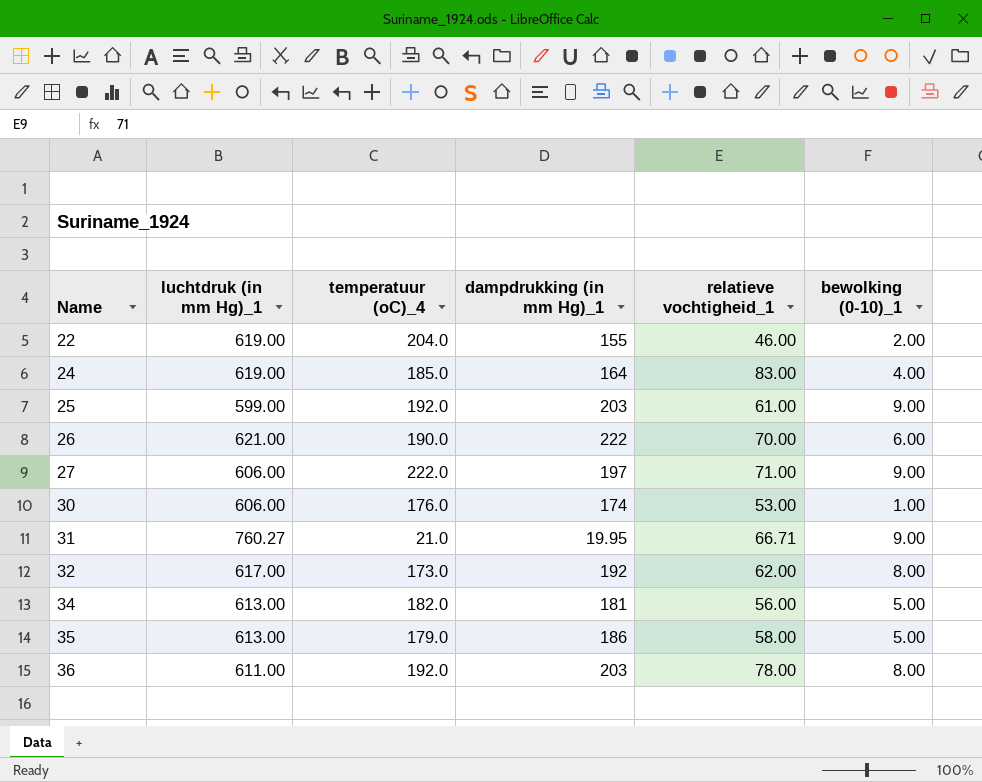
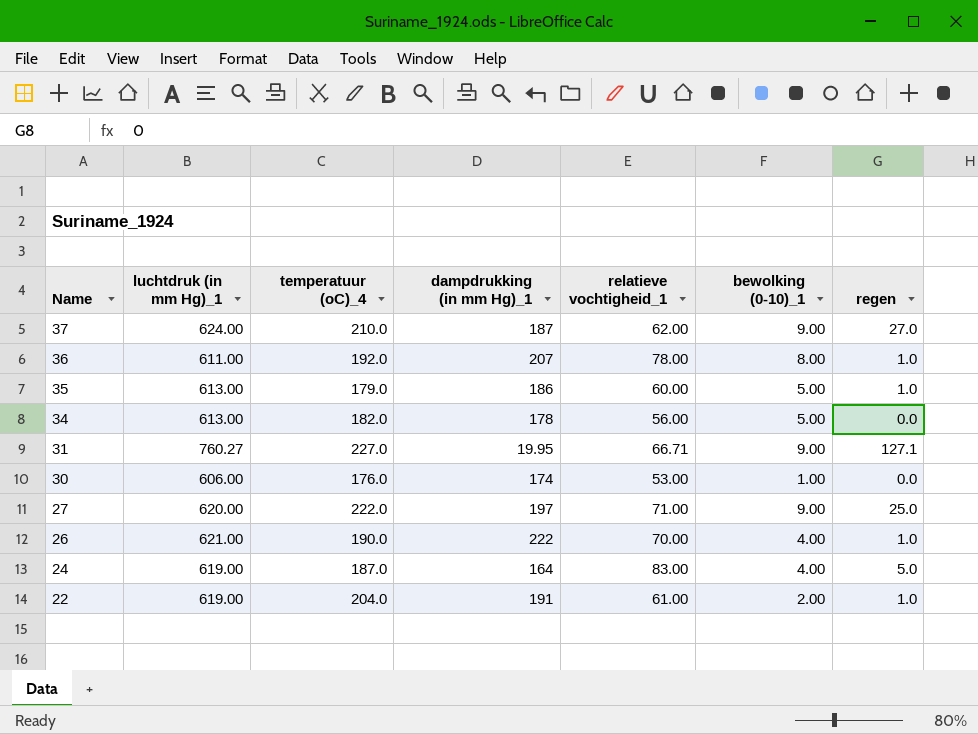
row order: Name ascending -> Name descending
column regen | position: none -> 7
row 25: 599.00 | 192.0 | 203 | 61.00 | 9.00 -> none
row 32: 617.00 | 173.0 | 192 | 62.00 | 8.00 -> none
row 37: none -> 624.00 | 210.0 | 187 | 62.00 | 9.00 | 27.0
36 | dampdrukking (in mm Hg)_1: 203 -> 207
35 | relatieve vochtigheid_1: 58.00 -> 60.00
34 | dampdrukking (in mm Hg)_1: 181 -> 178
31 | temperatuur (oC)_4: 21.0 -> 227.0
27 | luchtdruk (in mm Hg)_1: 606.00 -> 620.00
26 | bewolking (0-10)_1: 6.00 -> 4.00
24 | temperatuur (oC)_4: 185.0 -> 187.0
22 | dampdrukking (in mm Hg)_1: 155 -> 191
22 | relatieve vochtigheid_1: 46.00 -> 61.00

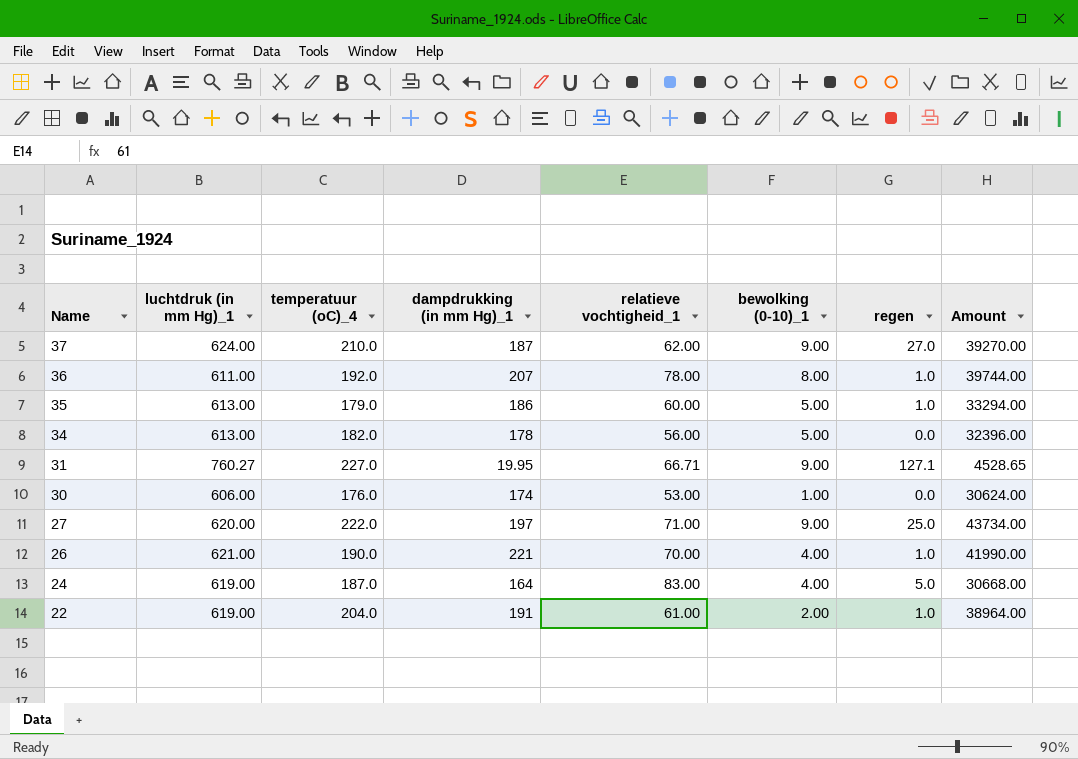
column Amount | formula: none -> [temperatuur (oC)_4] * [dampdrukking (in mm Hg)_1]
26 | dampdrukking (in mm Hg)_1: 222 -> 221

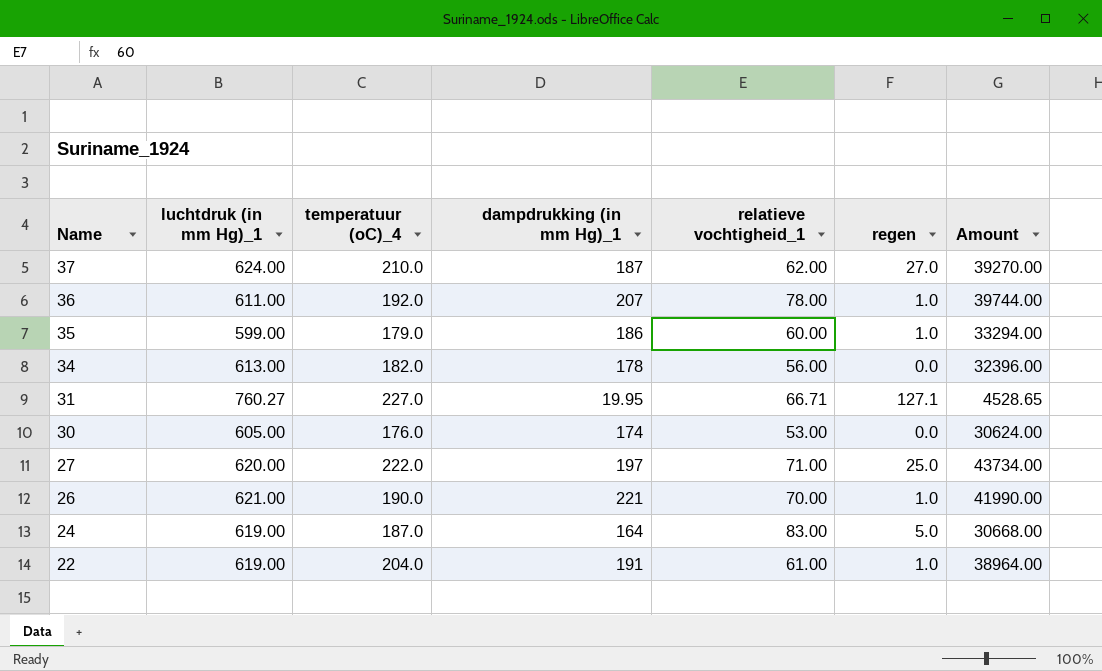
column bewolking (0-10)_1 | position: 6 -> none
35 | luchtdruk (in mm Hg)_1: 613.00 -> 599.00
30 | luchtdruk (in mm Hg)_1: 606.00 -> 605.00

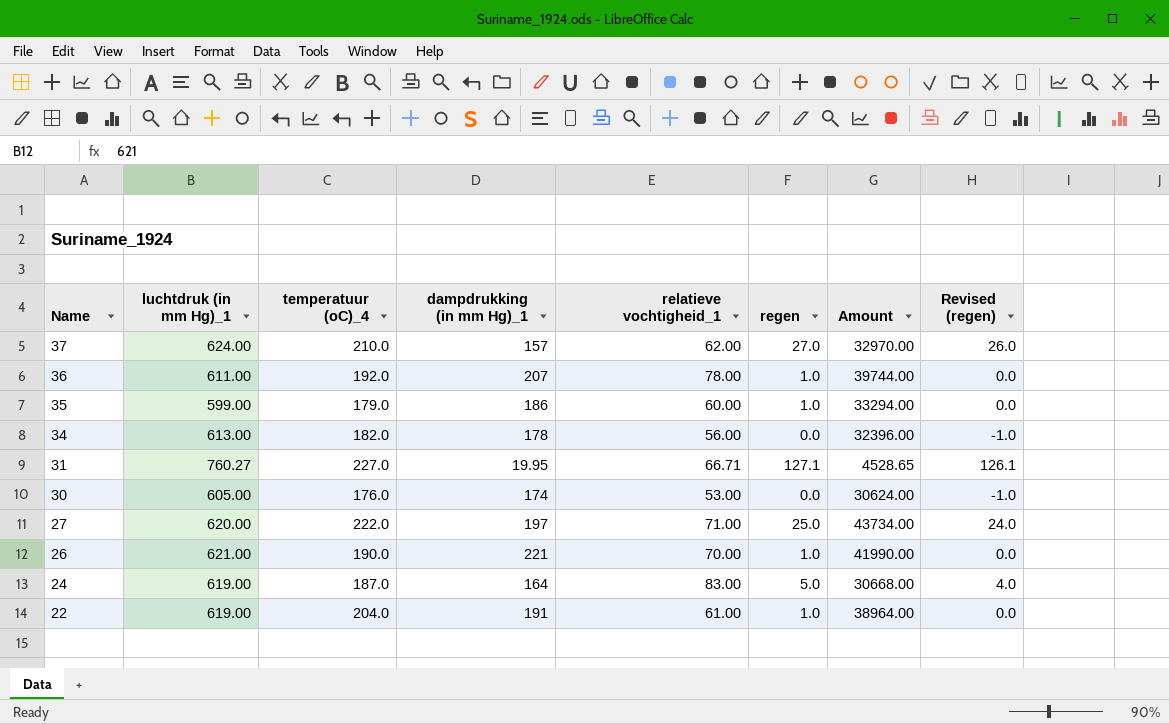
column Revised (regen) | formula: none -> [regen] - 1
37 | dampdrukking (in mm Hg)_1: 187 -> 157
37 | Amount: 39270.00 -> 32970.00

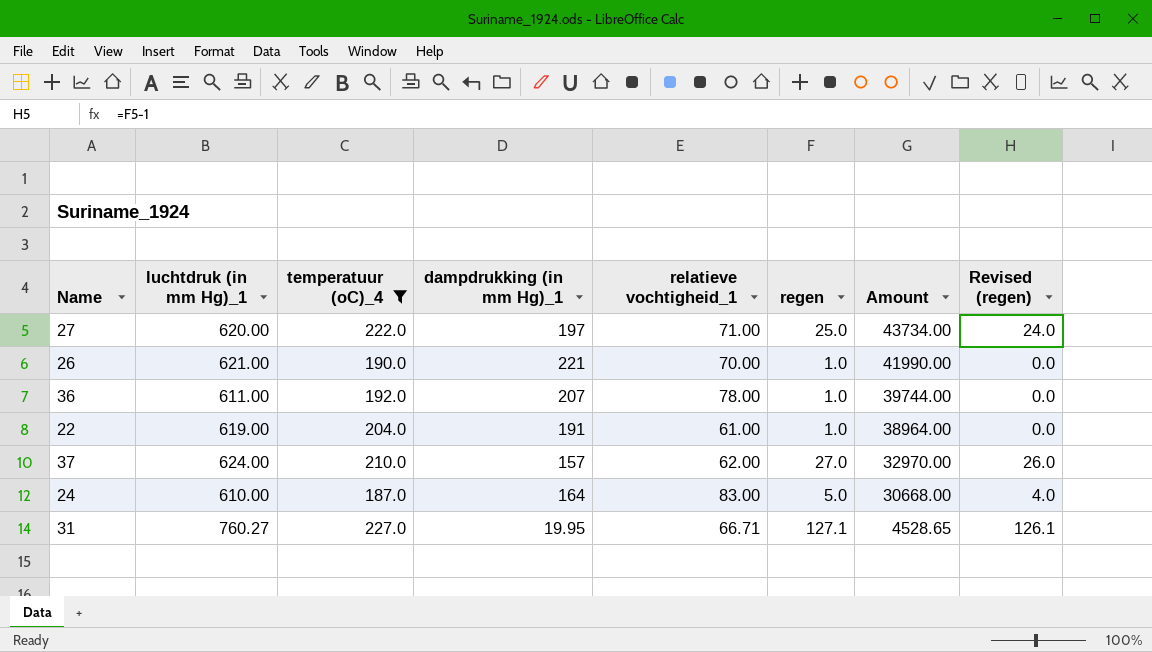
filter: none -> temperatuur (oC)_4 >= 187.0
row order: Name descending -> Amount descending
24 | luchtdruk (in mm Hg)_1: 619.00 -> 610.00

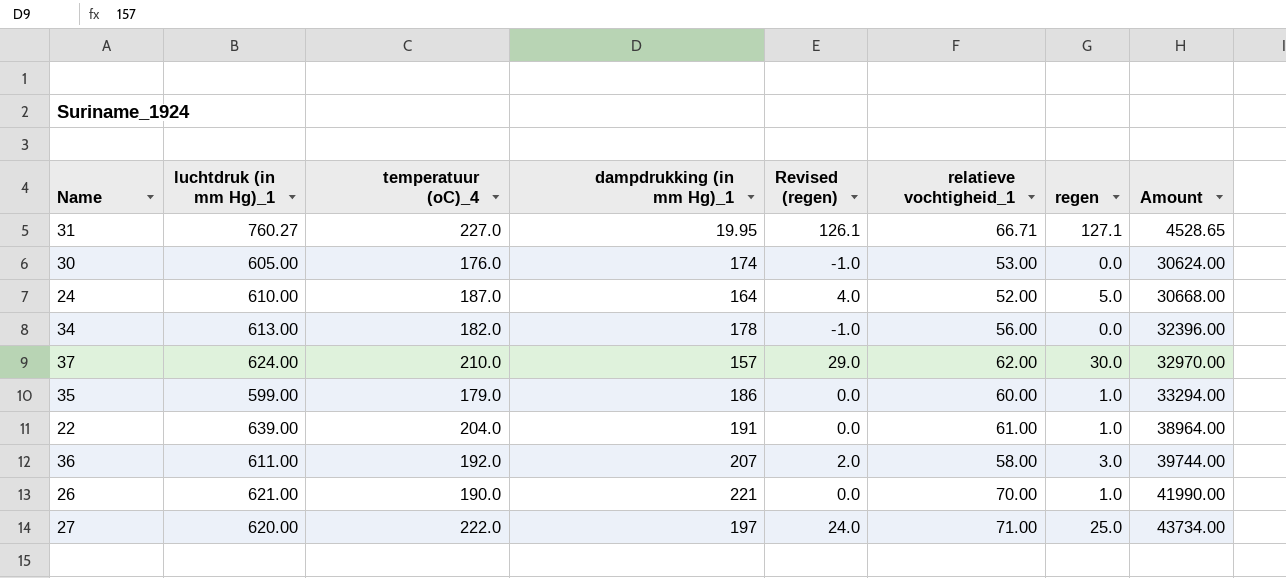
filter: temperatuur (oC)_4 >= 187.0 -> none
row order: Amount descending -> Amount ascending
column Revised (regen) | position: 8 -> 5
24 | relatieve vochtigheid_1: 83.00 -> 52.00
37 | Revised (regen): 26.0 -> 29.0
37 | regen: 27.0 -> 30.0
22 | luchtdruk (in mm Hg)_1: 619.00 -> 639.00
36 | Revised (regen): 0.0 -> 2.0
36 | relatieve vochtigheid_1: 78.00 -> 58.00
36 | regen: 1.0 -> 3.0

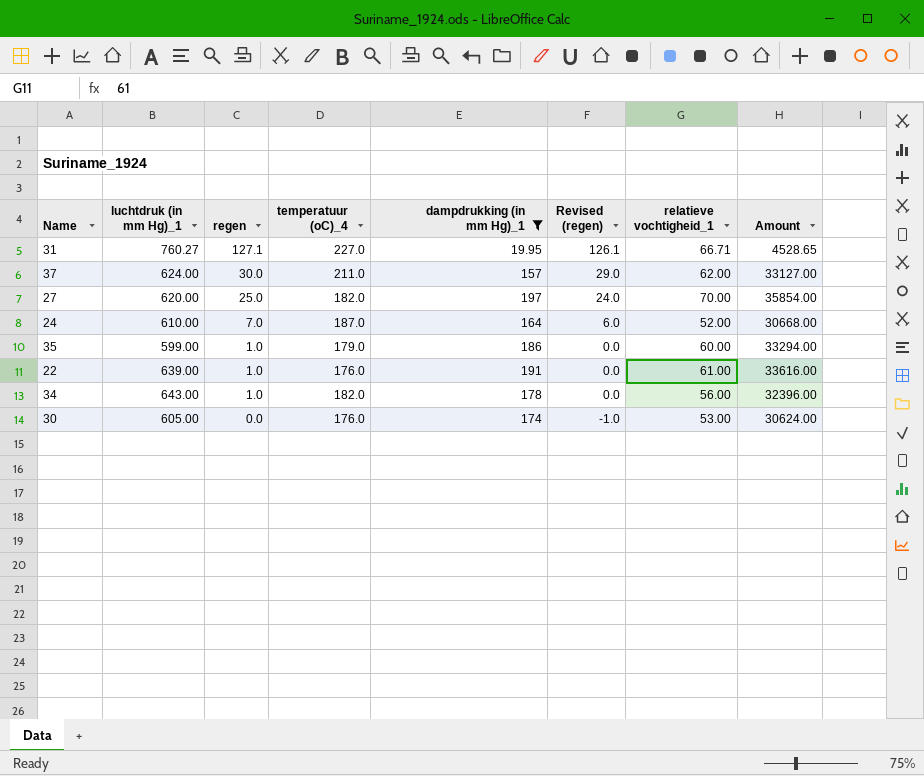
filter: none -> dampdrukking (in mm Hg)_1 <= 197
row order: Amount ascending -> regen descending
column regen | position: 7 -> 3
37 | temperatuur (oC)_4: 210.0 -> 211.0
37 | Amount: 32970.00 -> 33127.00
27 | temperatuur (oC)_4: 222.0 -> 182.0
27 | relatieve vochtigheid_1: 71.00 -> 70.00
27 | Amount: 43734.00 -> 35854.00
24 | regen: 5.0 -> 7.0
24 | Revised (regen): 4.0 -> 6.0
22 | temperatuur (oC)_4: 204.0 -> 176.0
22 | Amount: 38964.00 -> 33616.00
34 | luchtdruk (in mm Hg)_1: 613.00 -> 643.00
34 | regen: 0.0 -> 1.0
34 | Revised (regen): -1.0 -> 0.0

